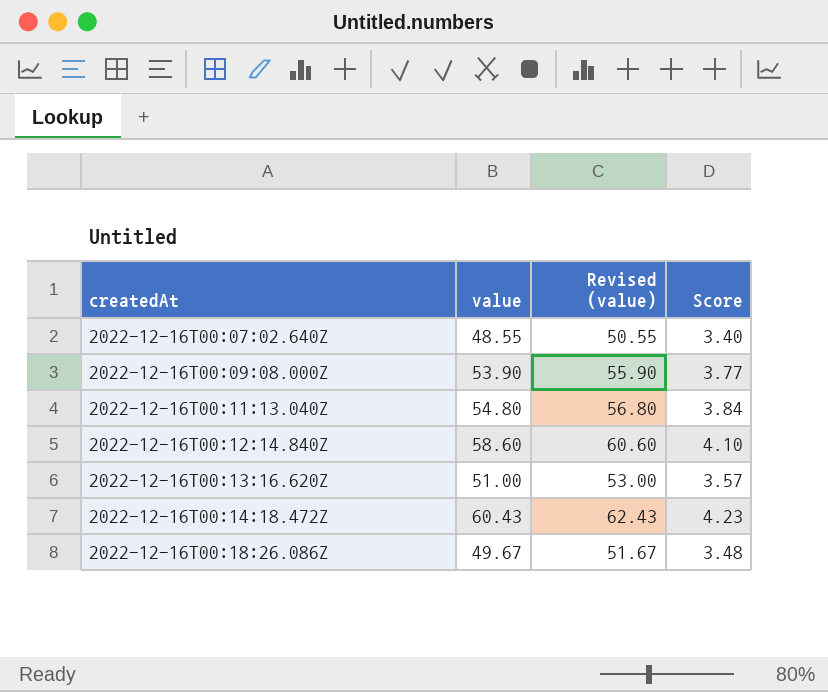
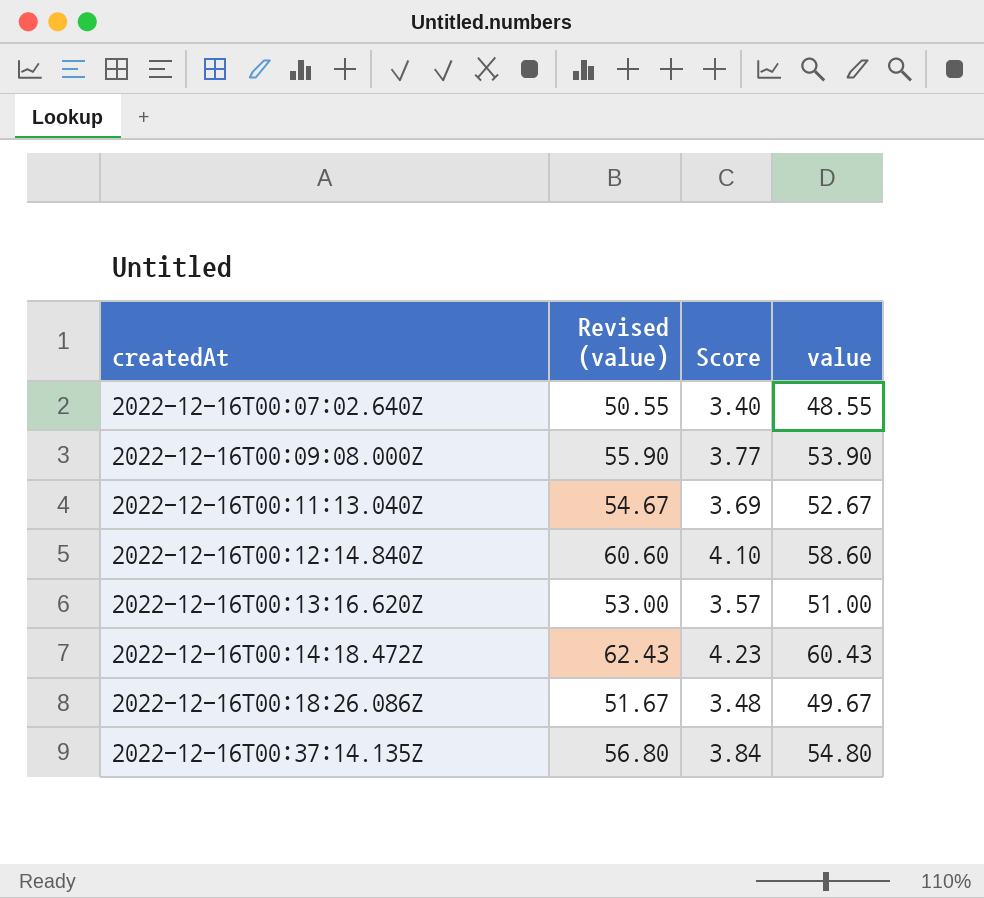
column value | position: 2 -> 4
2022-12-16T00:11:13.040Z | Revised (value): 56.80 -> 54.67
2022-12-16T00:11:13.040Z | Score: 3.84 -> 3.69
2022-12-16T00:11:13.040Z | value: 54.80 -> 52.67
row 2022-12-16T00:37:14.135Z: none -> 56.80 | 3.84 | 54.80

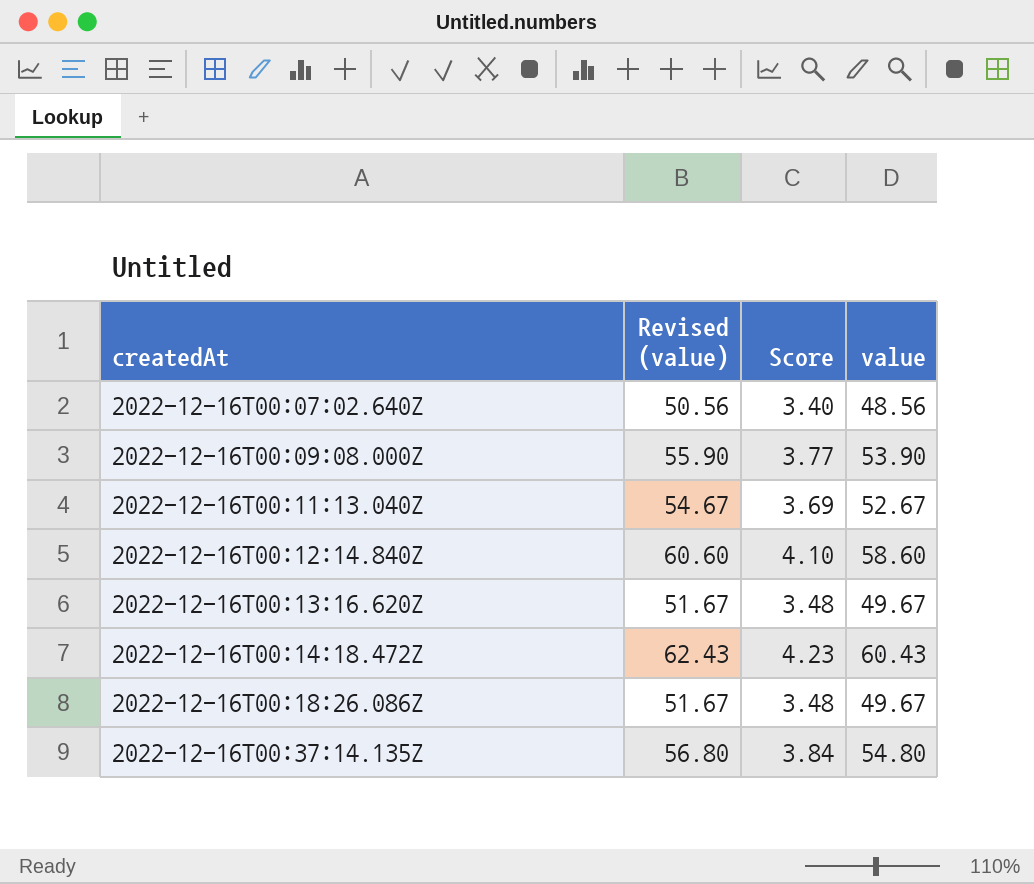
2022-12-16T00:07:02.640Z | Revised (value): 50.55 -> 50.56
2022-12-16T00:07:02.640Z | value: 48.55 -> 48.56
2022-12-16T00:13:16.620Z | Revised (value): 53.00 -> 51.67
2022-12-16T00:13:16.620Z | Score: 3.57 -> 3.48
2022-12-16T00:13:16.620Z | value: 51.00 -> 49.67

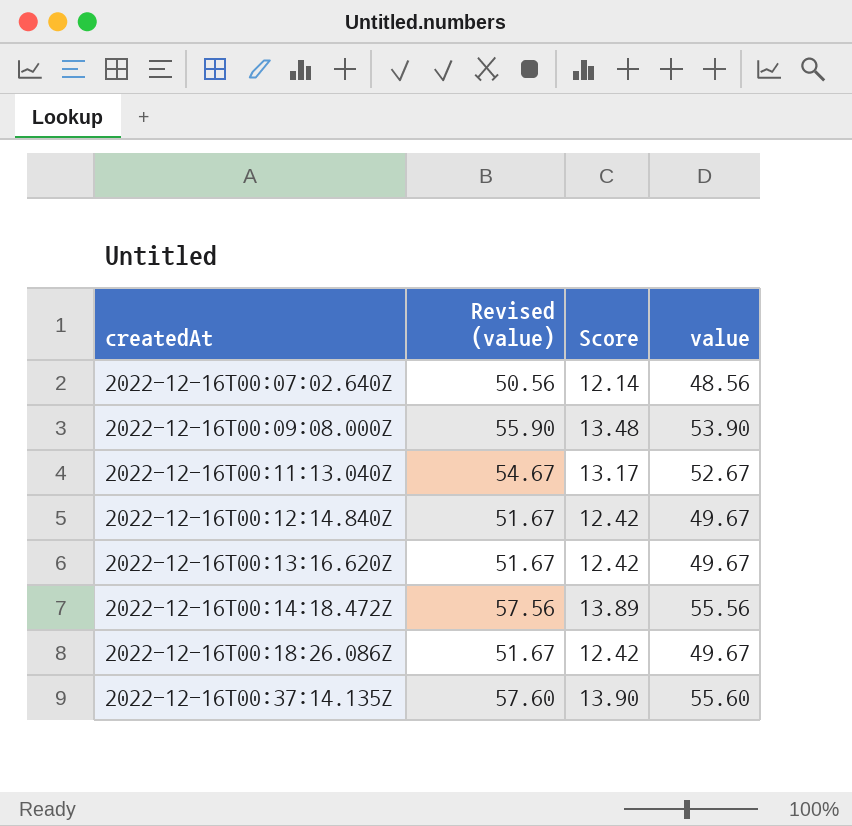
column Score | formula: [value] * 0.07 -> [value] * 0.25
2022-12-16T00:12:14.840Z | Revised (value): 60.60 -> 51.67
2022-12-16T00:12:14.840Z | value: 58.60 -> 49.67
2022-12-16T00:14:18.472Z | Revised (value): 62.43 -> 57.56
2022-12-16T00:14:18.472Z | value: 60.43 -> 55.56
2022-12-16T00:37:14.135Z | Revised (value): 56.80 -> 57.60
2022-12-16T00:37:14.135Z | value: 54.80 -> 55.60

